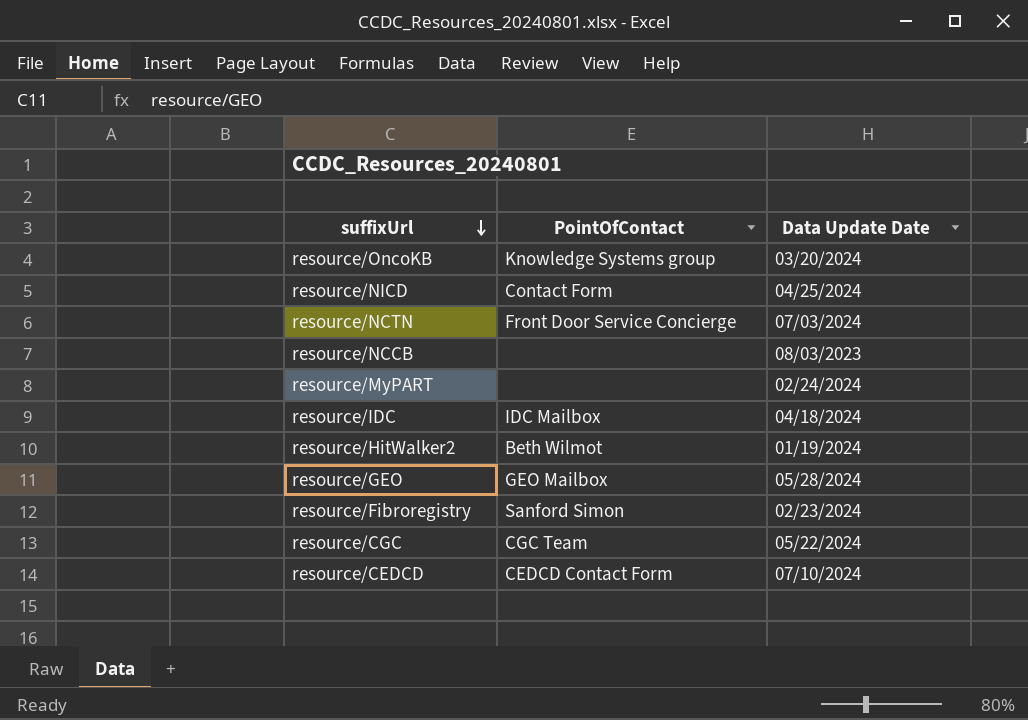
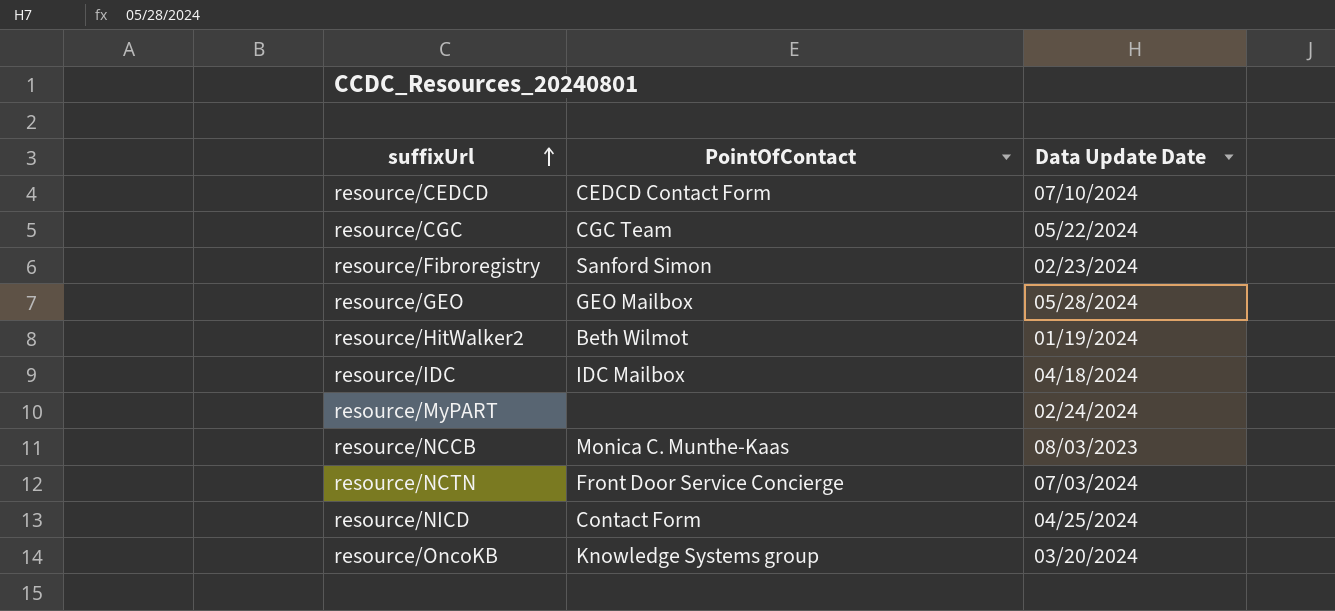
row order: suffixUrl descending -> suffixUrl ascending
resource/NCCB | PointOfContact: none -> Monica C. Munthe-Kaas

